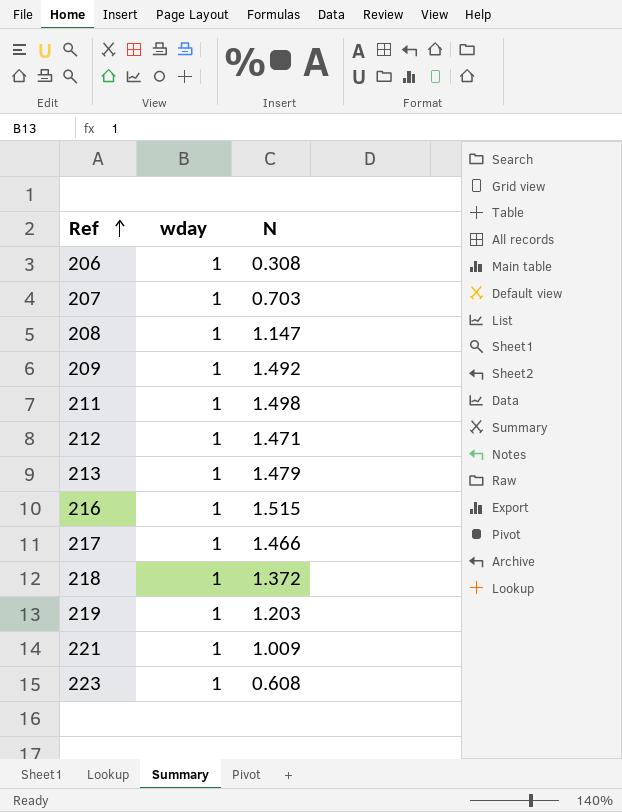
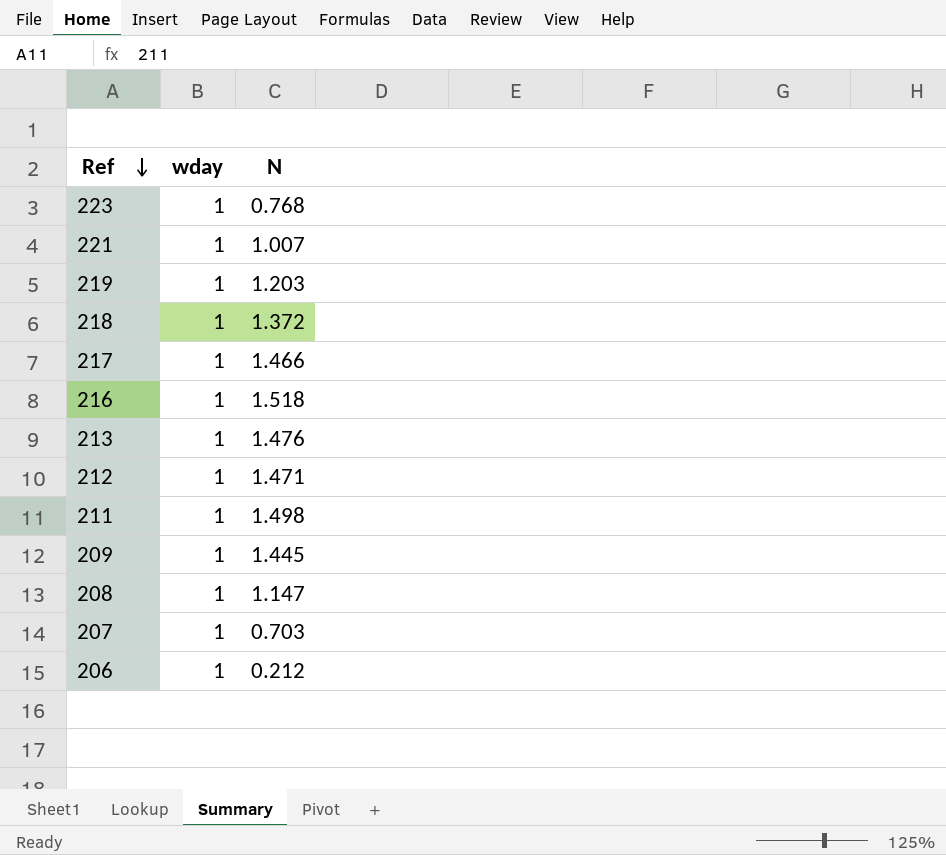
row order: Ref ascending -> Ref descending
223 | N: 0.608 -> 0.768
221 | N: 1.009 -> 1.007
216 | N: 1.515 -> 1.518
213 | N: 1.479 -> 1.476
209 | N: 1.492 -> 1.445
206 | N: 0.308 -> 0.212

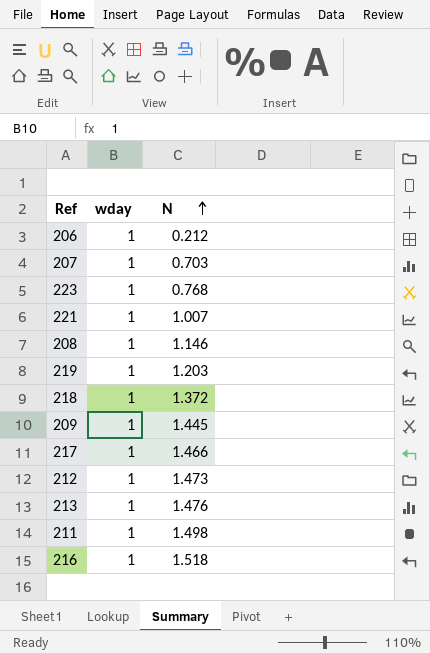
row order: Ref descending -> N ascending
208 | N: 1.147 -> 1.146
212 | N: 1.471 -> 1.473

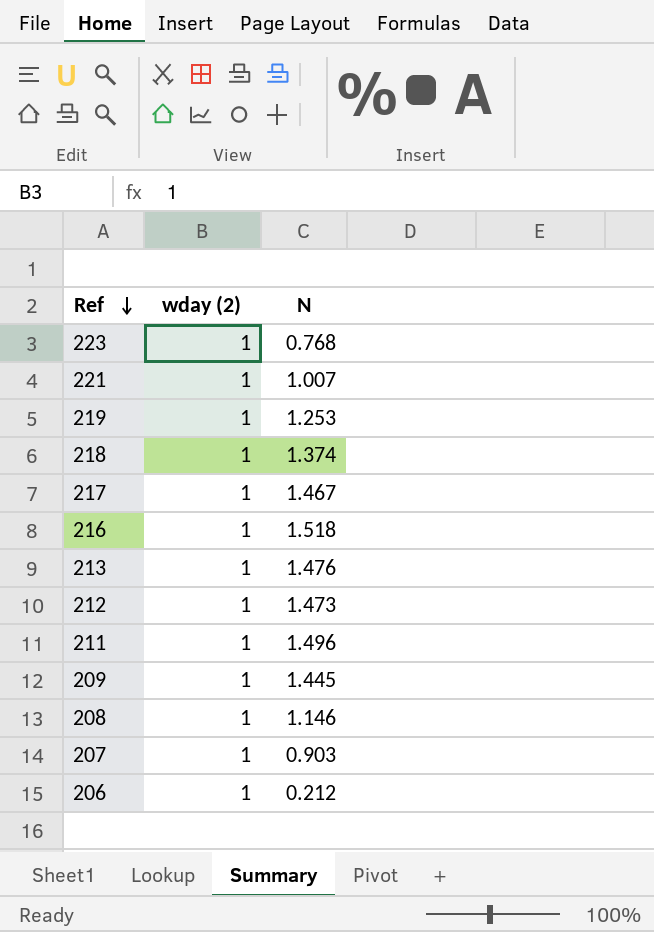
row order: N ascending -> Ref descending
column name: wday -> wday (2)
219 | N: 1.203 -> 1.253
218 | N: 1.372 -> 1.374
217 | N: 1.466 -> 1.467
211 | N: 1.498 -> 1.496
207 | N: 0.703 -> 0.903

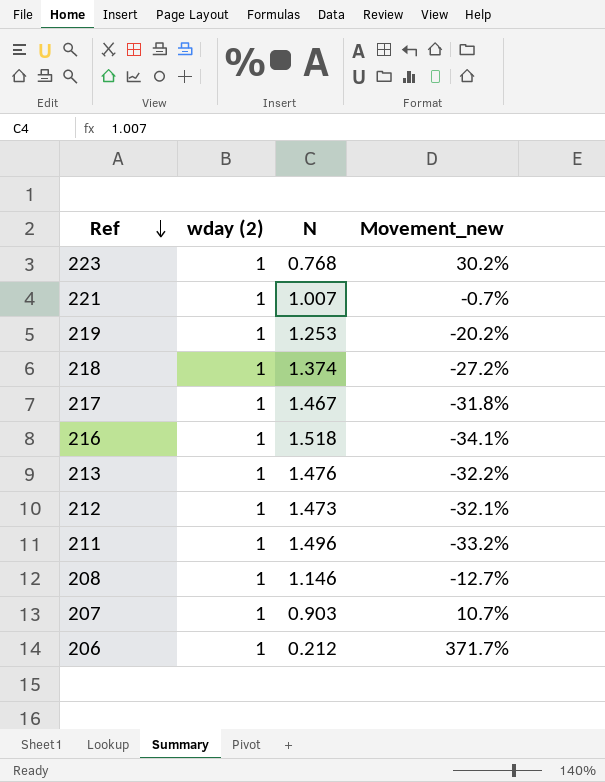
column Movement_new | formula: none -> ([wday (2)] - [N]) / [N]
row 209: 1 | 1.445 -> none

